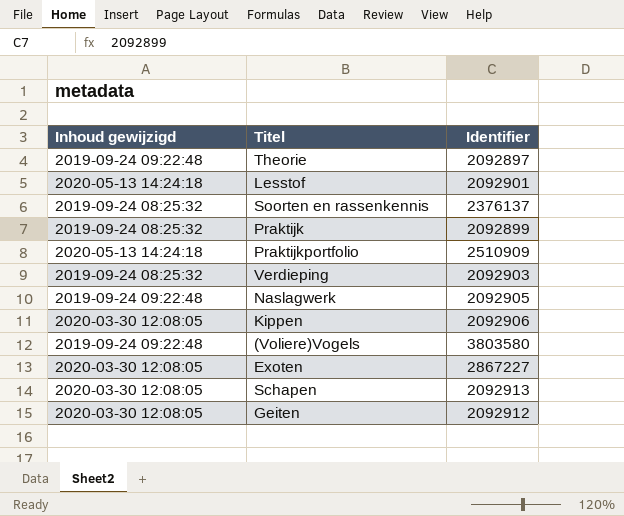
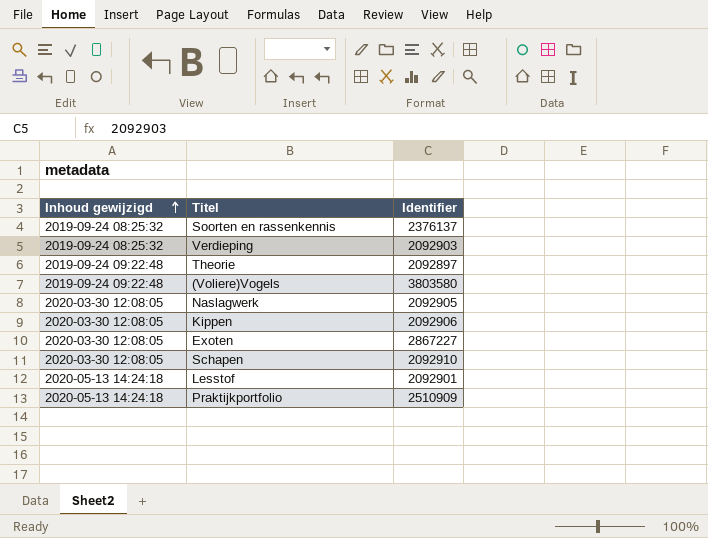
row order: none -> Inhoud gewijzigd ascending
row Praktijk: 2019-09-24 08:25:32 | 2092899 -> none
row Geiten: 2020-03-30 12:08:05 | 2092912 -> none
Naslagwerk | Inhoud gewijzigd: 2019-09-24 09:22:48 -> 2020-03-30 12:08:05
Schapen | Identifier: 2092913 -> 2092910

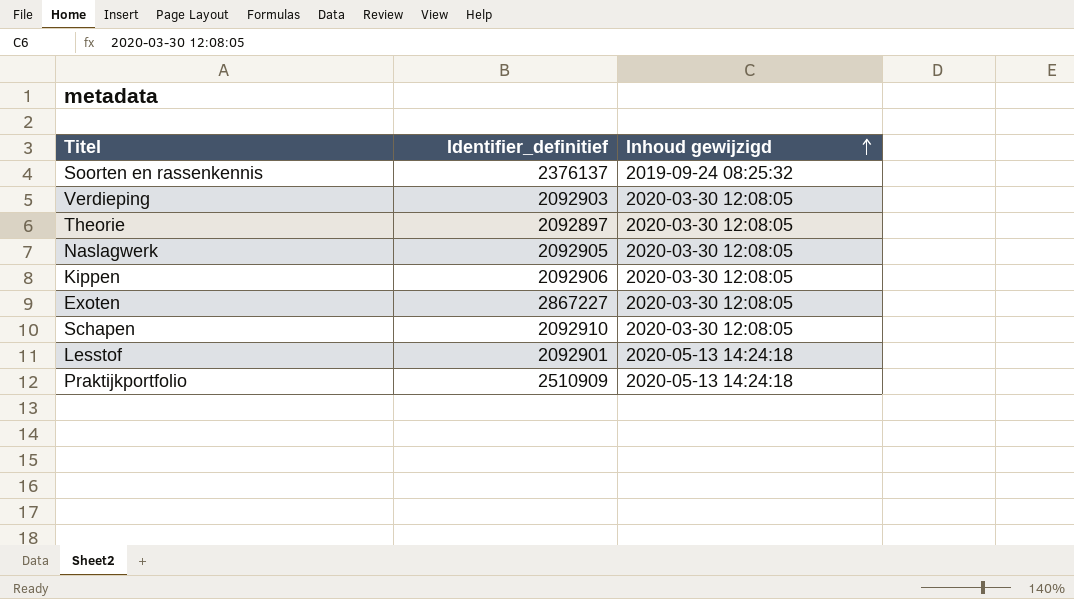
column name: Identifier -> Identifier_definitief
column Inhoud gewijzigd | position: 1 -> 3
row (Voliere)Vogels: 2019-09-24 09:22:48 | 3803580 -> none
Verdieping | Inhoud gewijzigd: 2019-09-24 08:25:32 -> 2020-03-30 12:08:05
Theorie | Inhoud gewijzigd: 2019-09-24 09:22:48 -> 2020-03-30 12:08:05

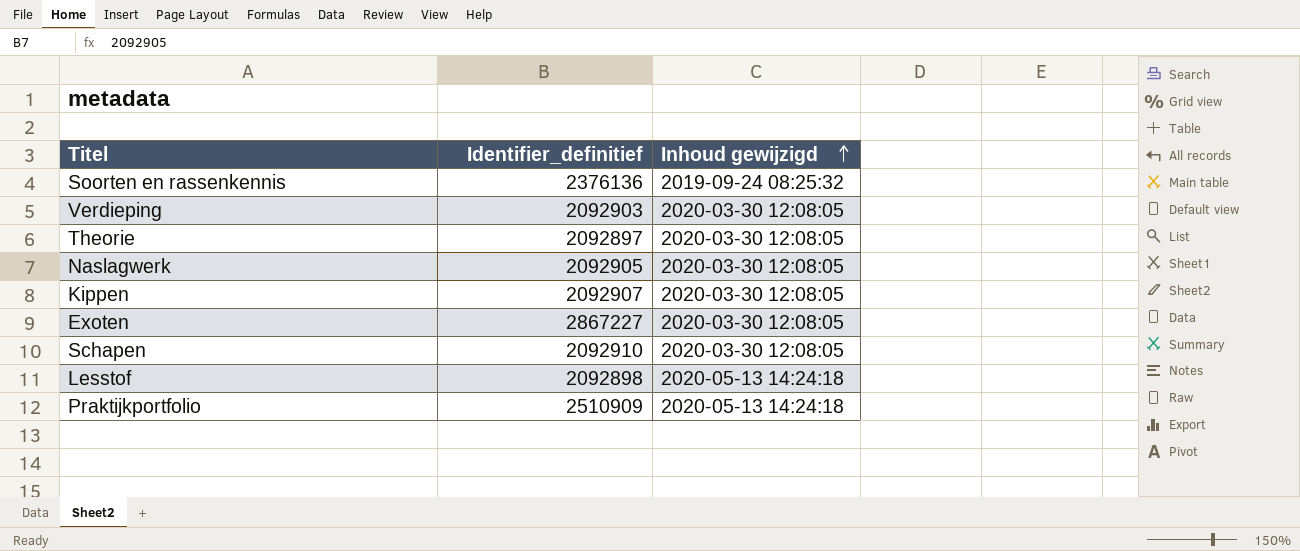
Soorten en rassenkennis | Identifier_definitief: 2376137 -> 2376136
Kippen | Identifier_definitief: 2092906 -> 2092907
Lesstof | Identifier_definitief: 2092901 -> 2092898

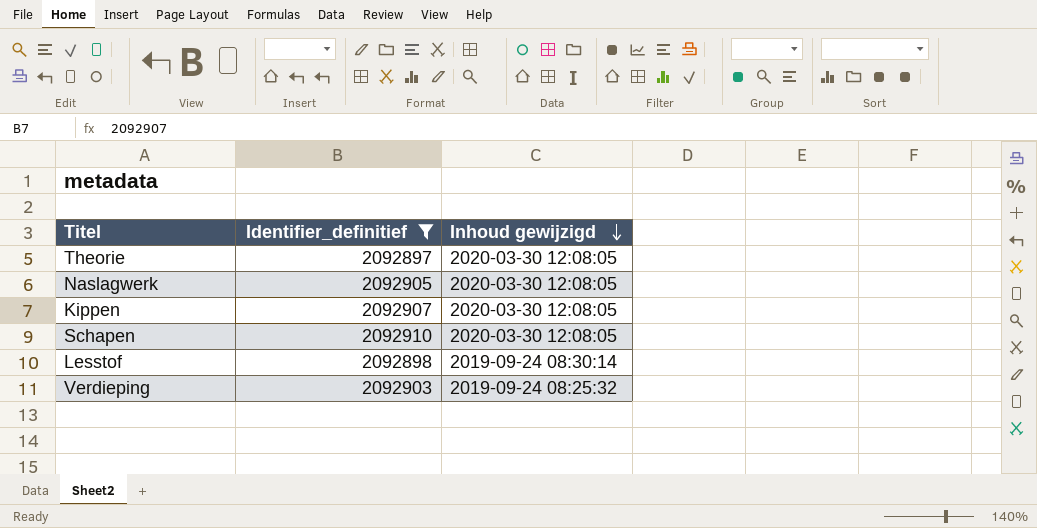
filter: none -> Identifier_definitief <= 2092910
row order: Inhoud gewijzigd ascending -> Inhoud gewijzigd descending
Lesstof | Inhoud gewijzigd: 2020-05-13 14:24:18 -> 2019-09-24 08:30:14
Verdieping | Inhoud gewijzigd: 2020-03-30 12:08:05 -> 2019-09-24 08:25:32

